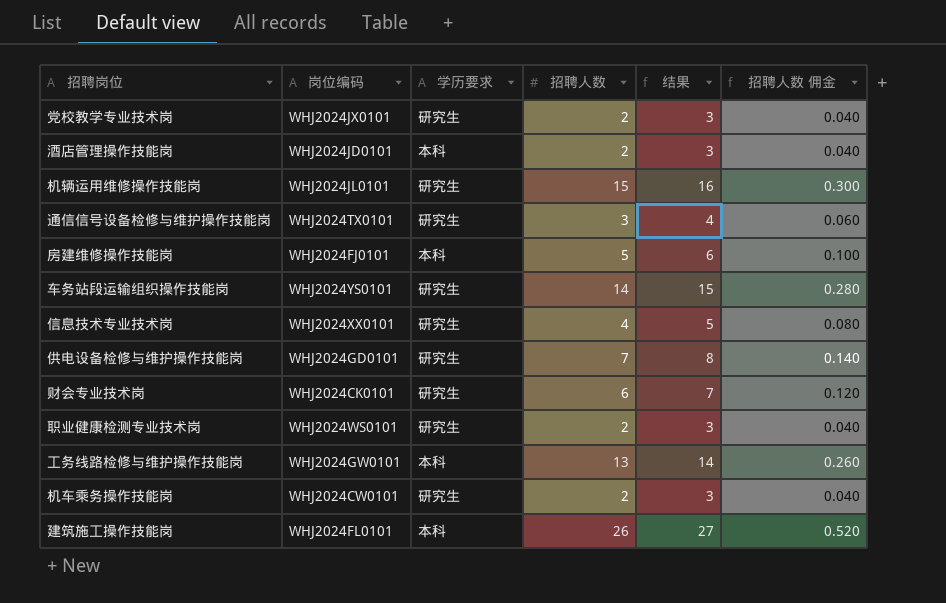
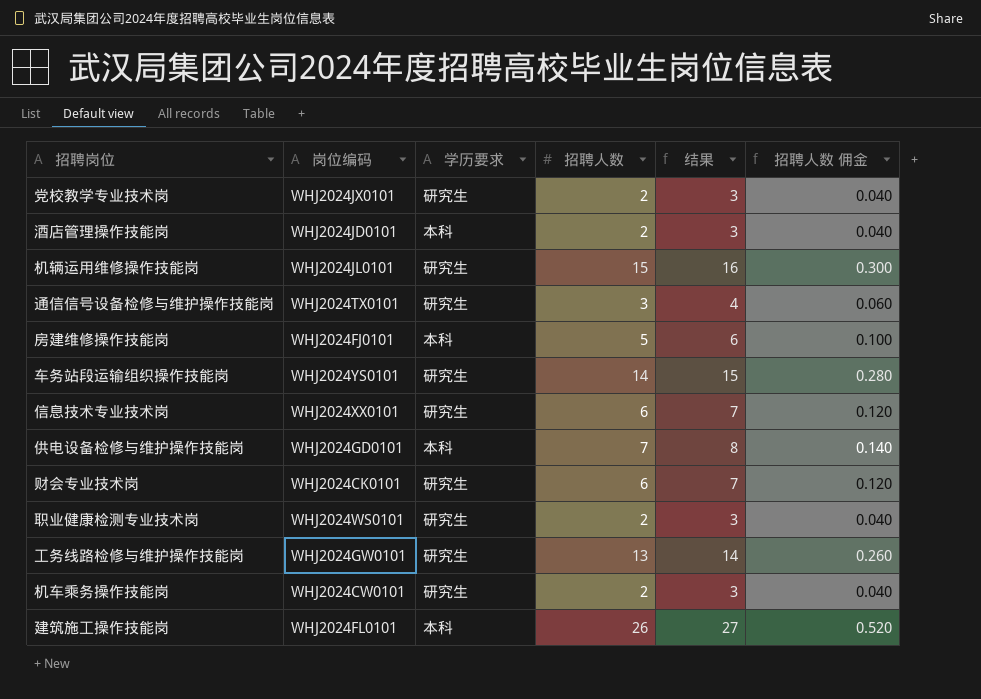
信息技术专业技术岗 | 招聘人数: 4 -> 6
信息技术专业技术岗 | 结果: 5 -> 7
信息技术专业技术岗 | 招聘人数 佣金: 0.080 -> 0.120
供电设备检修与维护操作技能岗 | 学历要求: 研究生 -> 本科
工务线路检修与维护操作技能岗 | 学历要求: 本科 -> 研究生

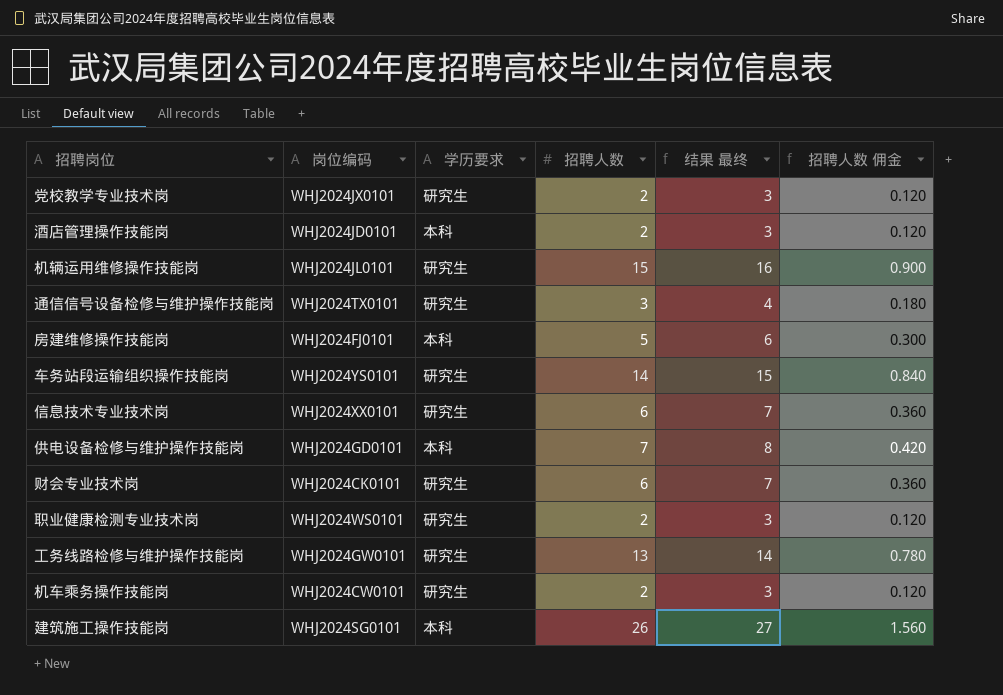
column name: 结果 -> 结果 最终
column 招聘人数 佣金 | formula: [招聘人数] * 0.02 -> [招聘人数] * 0.06
建筑施工操作技能岗 | 岗位编码: WHJ2024FL0101 -> WHJ2024SG0101

